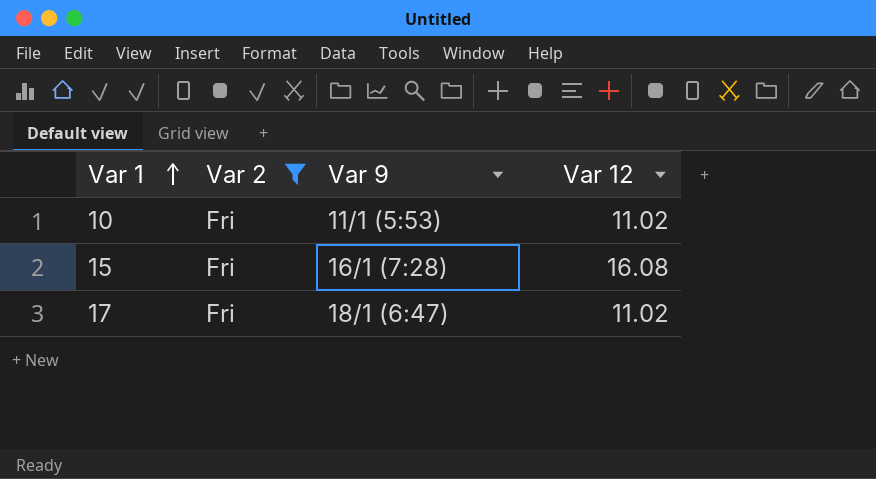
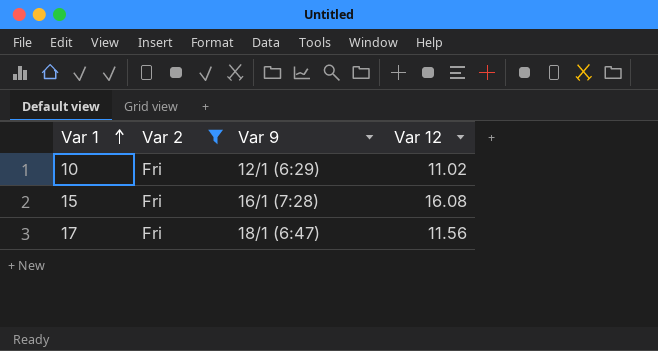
10 | Var 9: 11/1 (5:53) -> 12/1 (6:29)
17 | Var 12: 11.02 -> 11.56

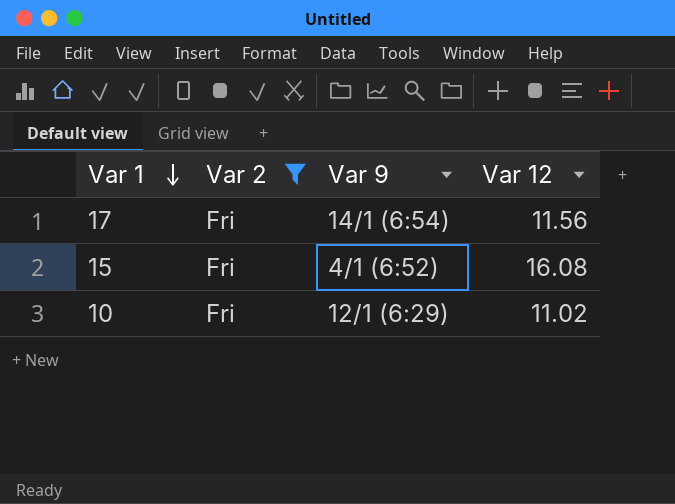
row order: Var 1 ascending -> Var 1 descending
17 | Var 9: 18/1 (6:47) -> 14/1 (6:54)
15 | Var 9: 16/1 (7:28) -> 4/1 (6:52)

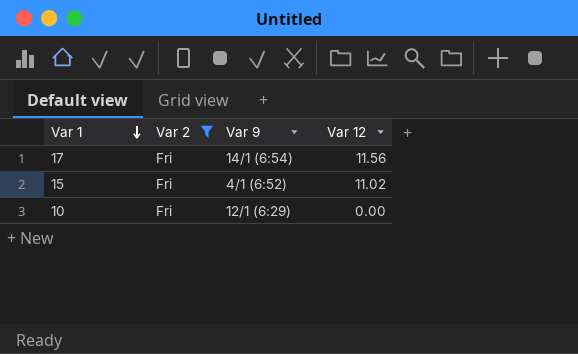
15 | Var 12: 16.08 -> 11.02
10 | Var 12: 11.02 -> 0.00

